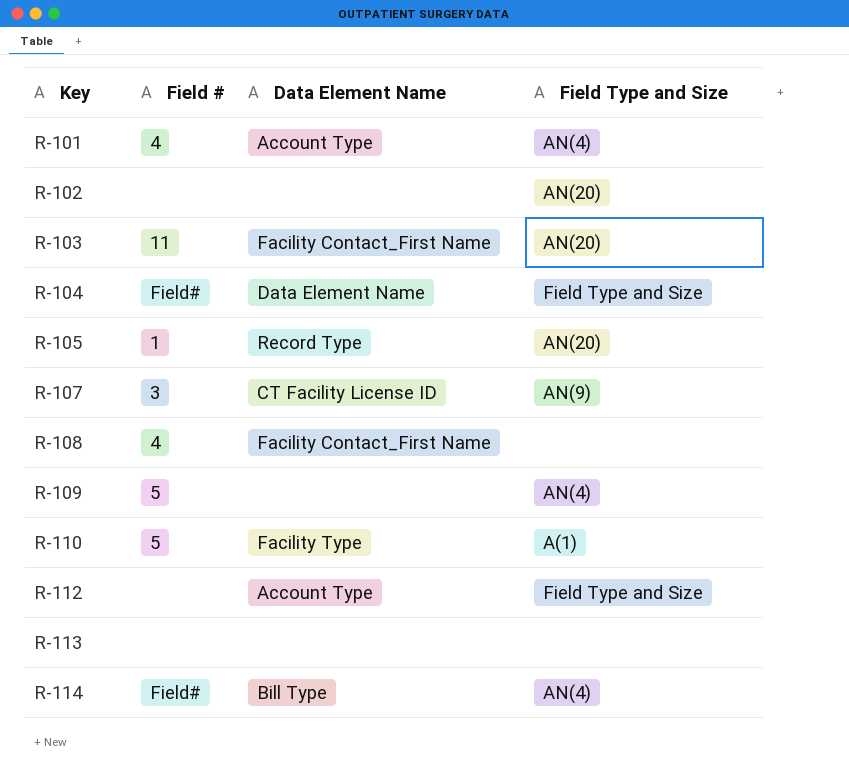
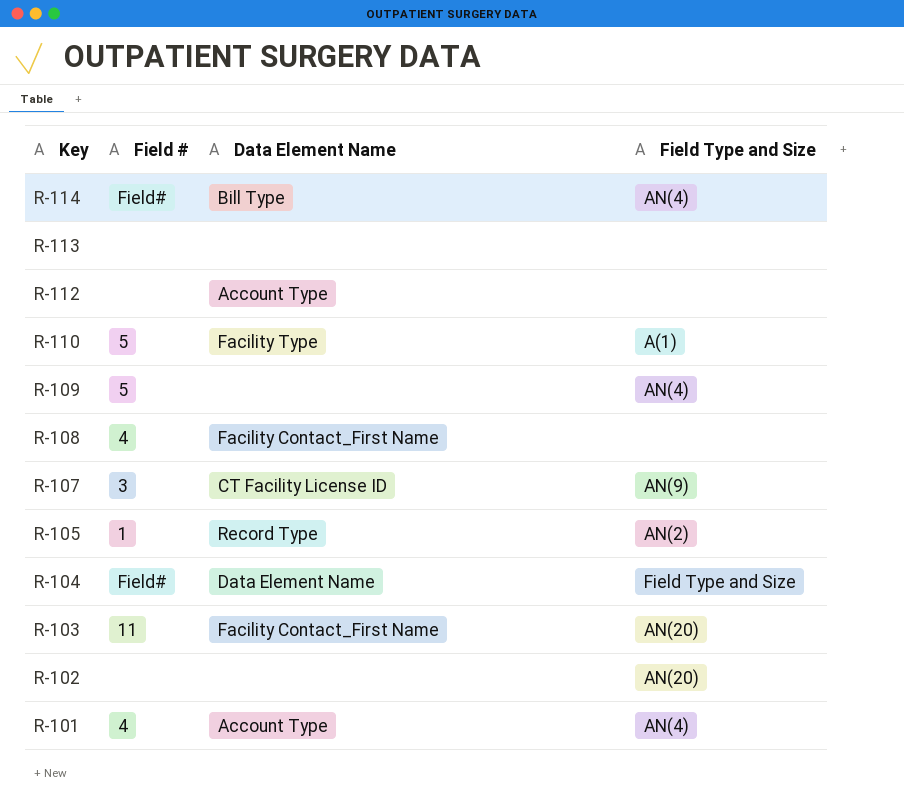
row order: Key ascending -> Key descending
R-112 | Field Type and Size: Field Type and Size -> none
R-105 | Field Type and Size: AN(20) -> AN(2)

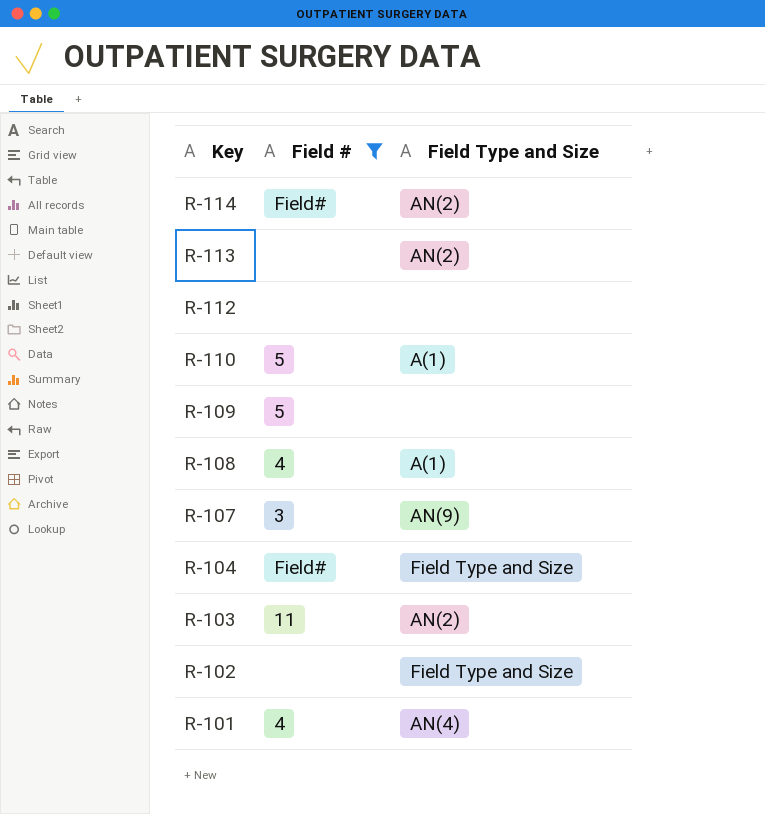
filter: none -> Field # != 1
column Data Element Name | position: 3 -> none
R-114 | Field Type and Size: AN(4) -> AN(2)
R-113 | Field Type and Size: none -> AN(2)
R-109 | Field Type and Size: AN(4) -> none
R-108 | Field Type and Size: none -> A(1)
R-103 | Field Type and Size: AN(20) -> AN(2)
R-102 | Field Type and Size: AN(20) -> Field Type and Size

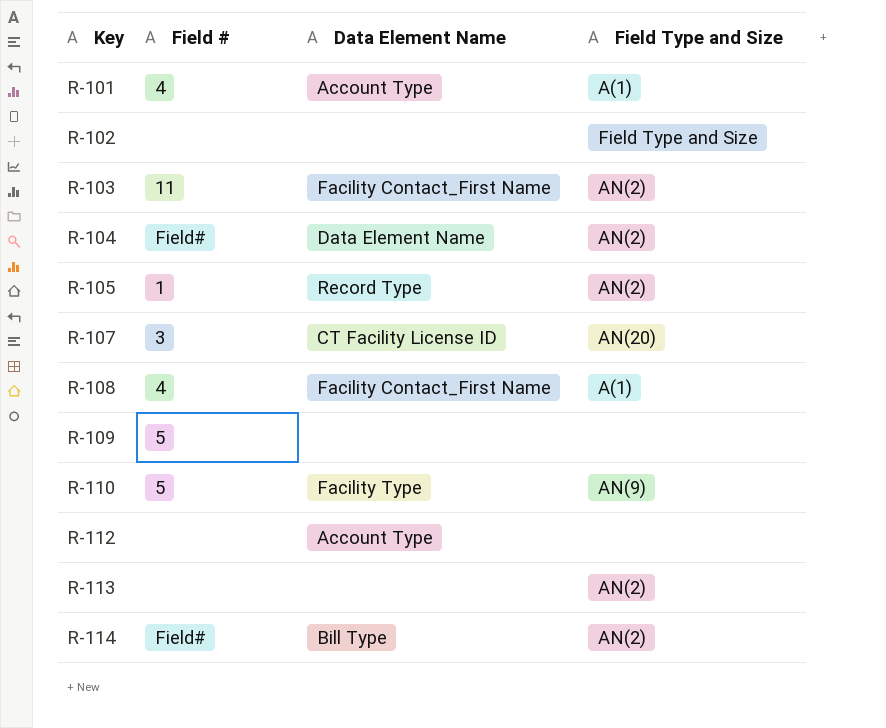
filter: Field # != 1 -> none
row order: Key descending -> Key ascending
column Data Element Name | position: none -> 3
R-101 | Field Type and Size: AN(4) -> A(1)
R-104 | Field Type and Size: Field Type and Size -> AN(2)
R-107 | Field Type and Size: AN(9) -> AN(20)
R-110 | Field Type and Size: A(1) -> AN(9)

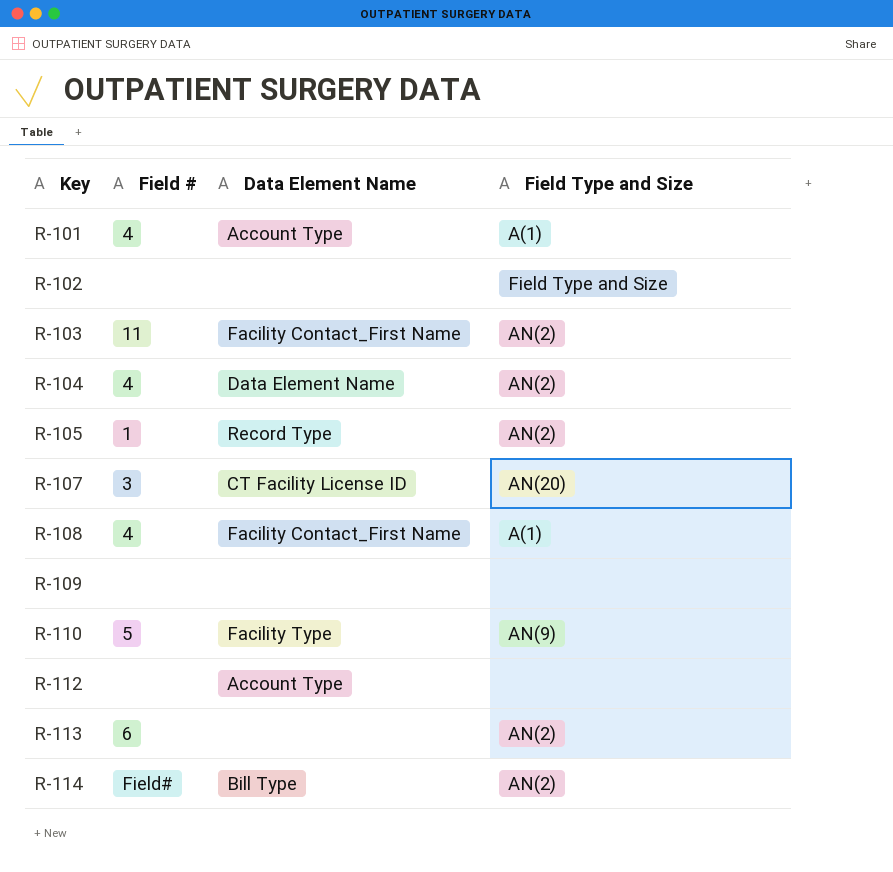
R-104 | Field #: Field# -> 4
R-109 | Field #: 5 -> none
R-113 | Field #: none -> 6

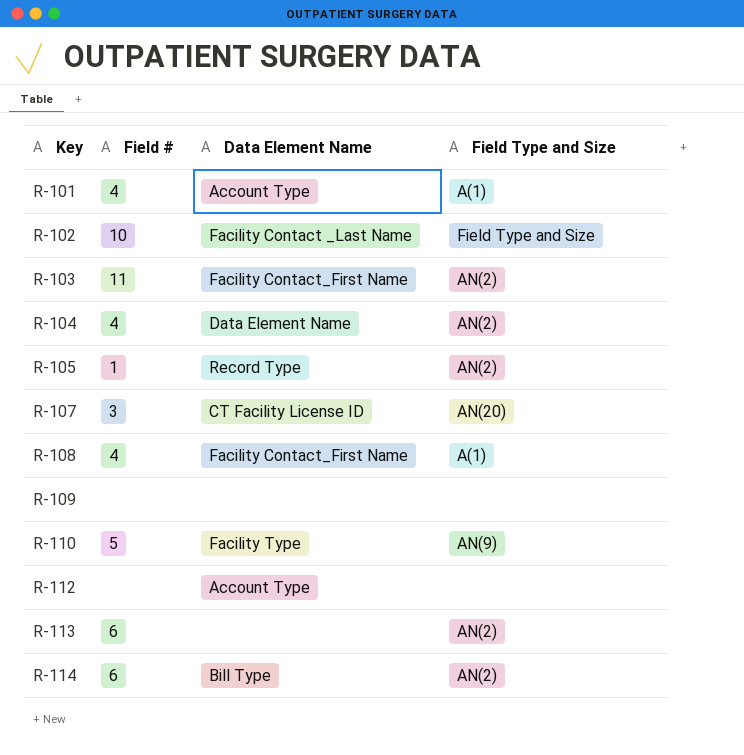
R-102 | Field #: none -> 10
R-102 | Data Element Name: none -> Facility Contact _Last Name
R-114 | Field #: Field# -> 6

